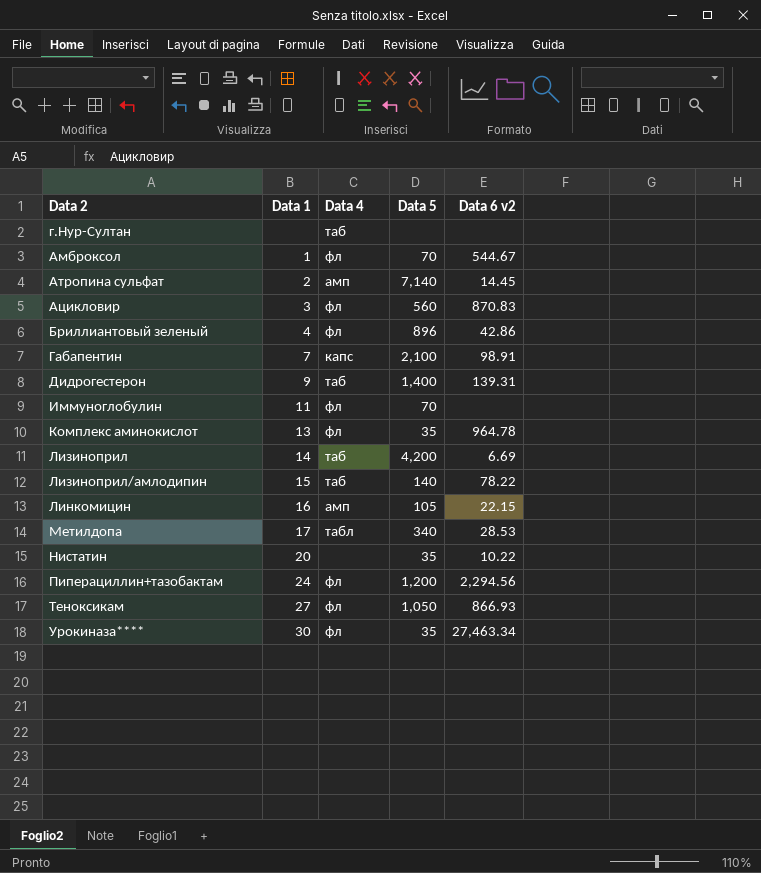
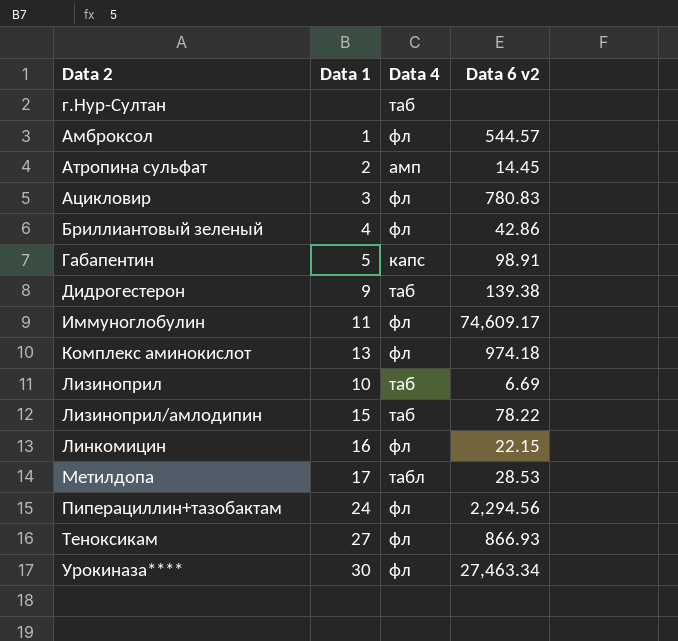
column Data 5 | position: 4 -> none
row Нистатин: 20 | none | 35 | 10.22 -> none
Амброксол | Data 6 v2: 544.67 -> 544.57
Ацикловир | Data 6 v2: 870.83 -> 780.83
Габапентин | Data 1: 7 -> 5
Дидрогестерон | Data 6 v2: 139.31 -> 139.38
Иммуноглобулин | Data 6 v2: none -> 74,609.17
Комплекс аминокислот | Data 6 v2: 964.78 -> 974.18
Лизиноприл | Data 1: 14 -> 10
Линкомицин | Data 4: амп -> фл

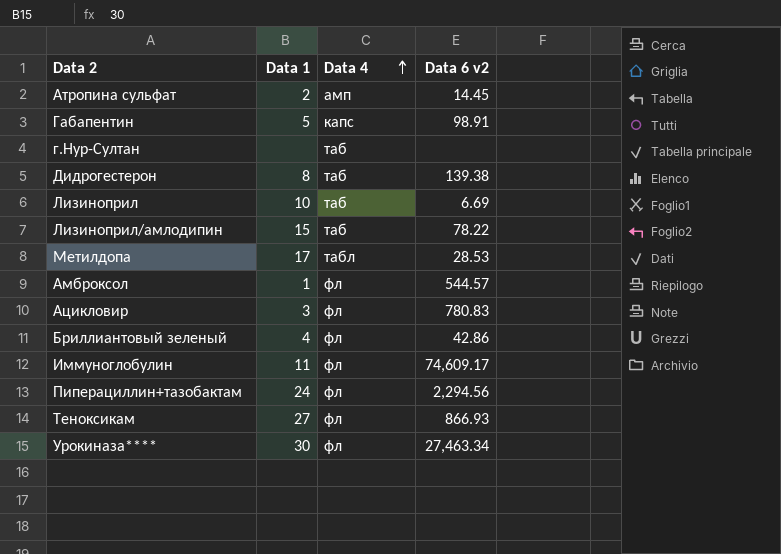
row order: none -> Data 4 ascending
row Комплекс аминокислот: 13 | фл | 974.18 -> none
row Линкомицин: 16 | фл | 22.15 -> none
Дидрогестерон | Data 1: 9 -> 8

